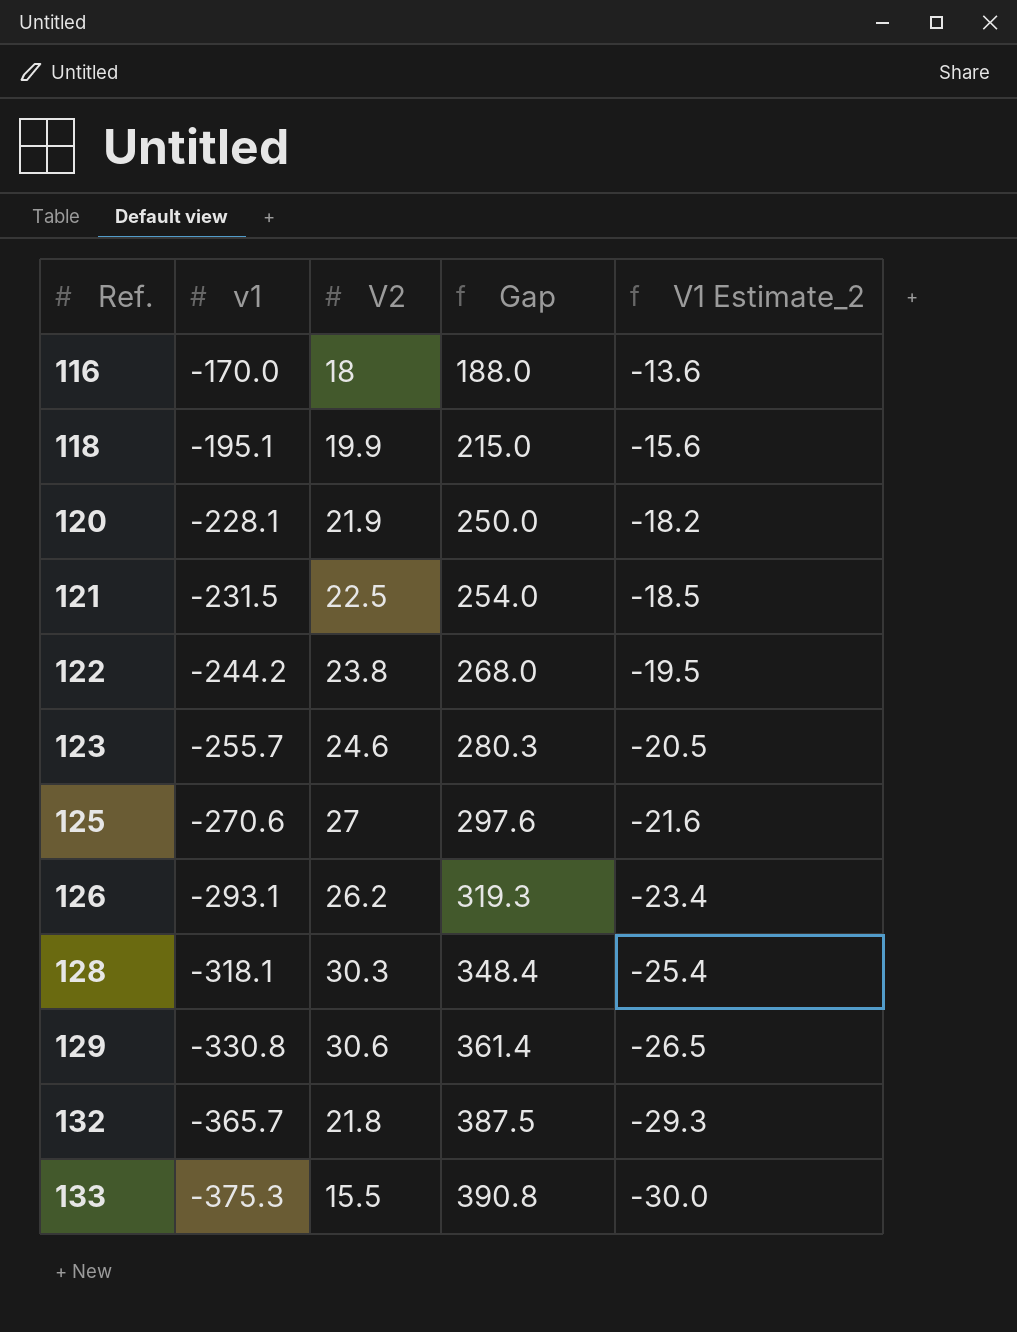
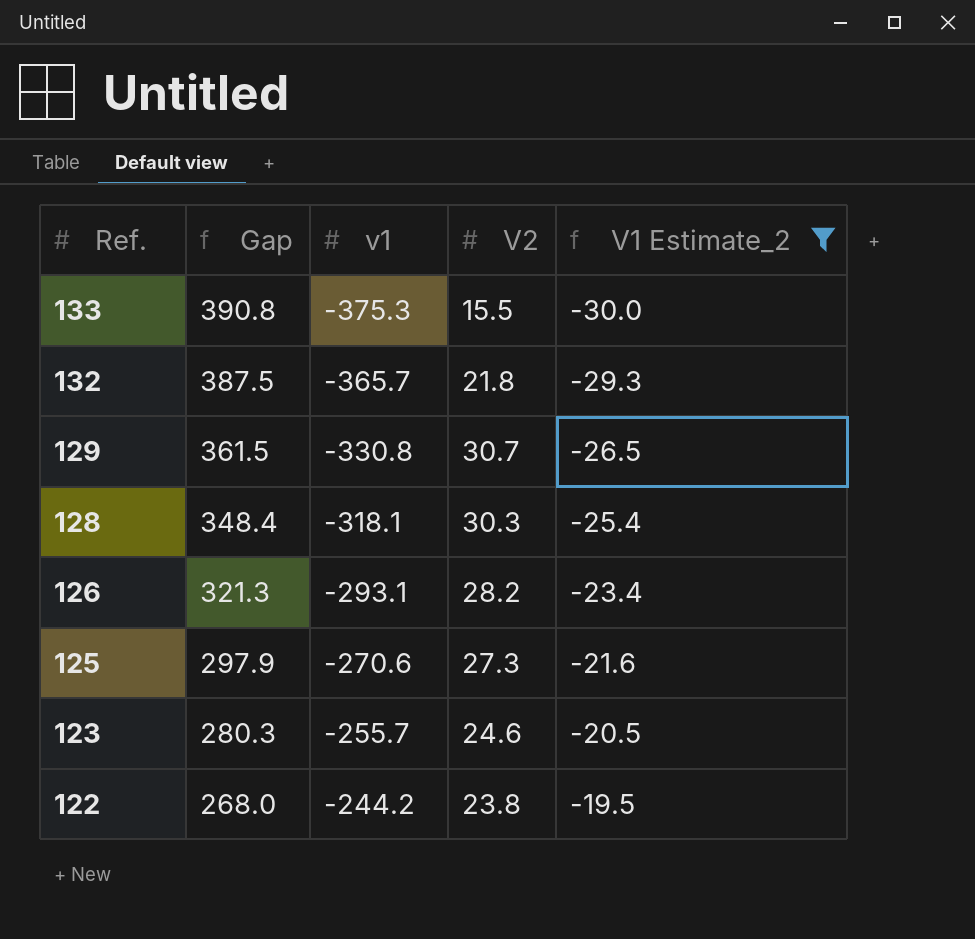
filter: none -> V1 Estimate_2 <= -19.5
row order: Ref. ascending -> Ref. descending
column Gap | position: 4 -> 2
129 | Gap: 361.4 -> 361.5
129 | V2: 30.6 -> 30.7
126 | Gap: 319.3 -> 321.3
126 | V2: 26.2 -> 28.2
125 | Gap: 297.6 -> 297.9
125 | V2: 27 -> 27.3

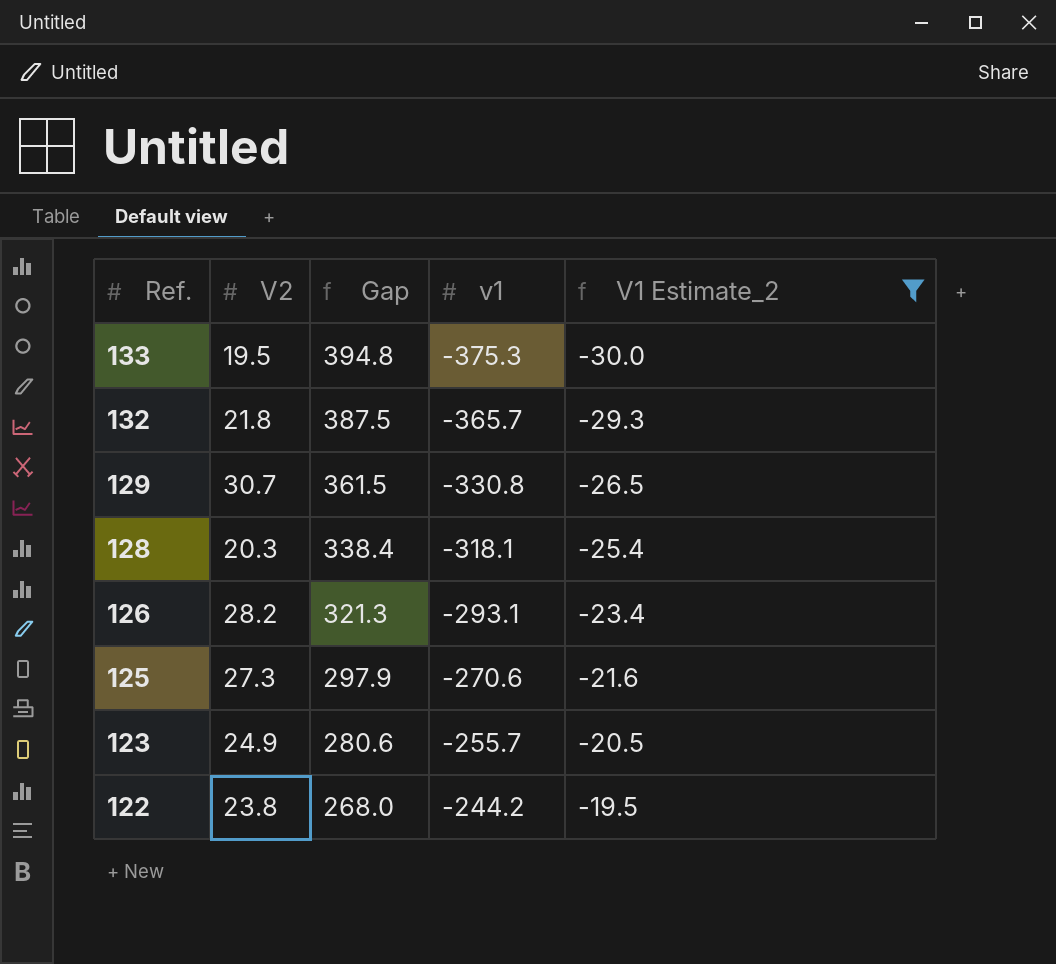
column V2 | position: 4 -> 2
133 | V2: 15.5 -> 19.5
133 | Gap: 390.8 -> 394.8
128 | V2: 30.3 -> 20.3
128 | Gap: 348.4 -> 338.4
123 | V2: 24.6 -> 24.9
123 | Gap: 280.3 -> 280.6

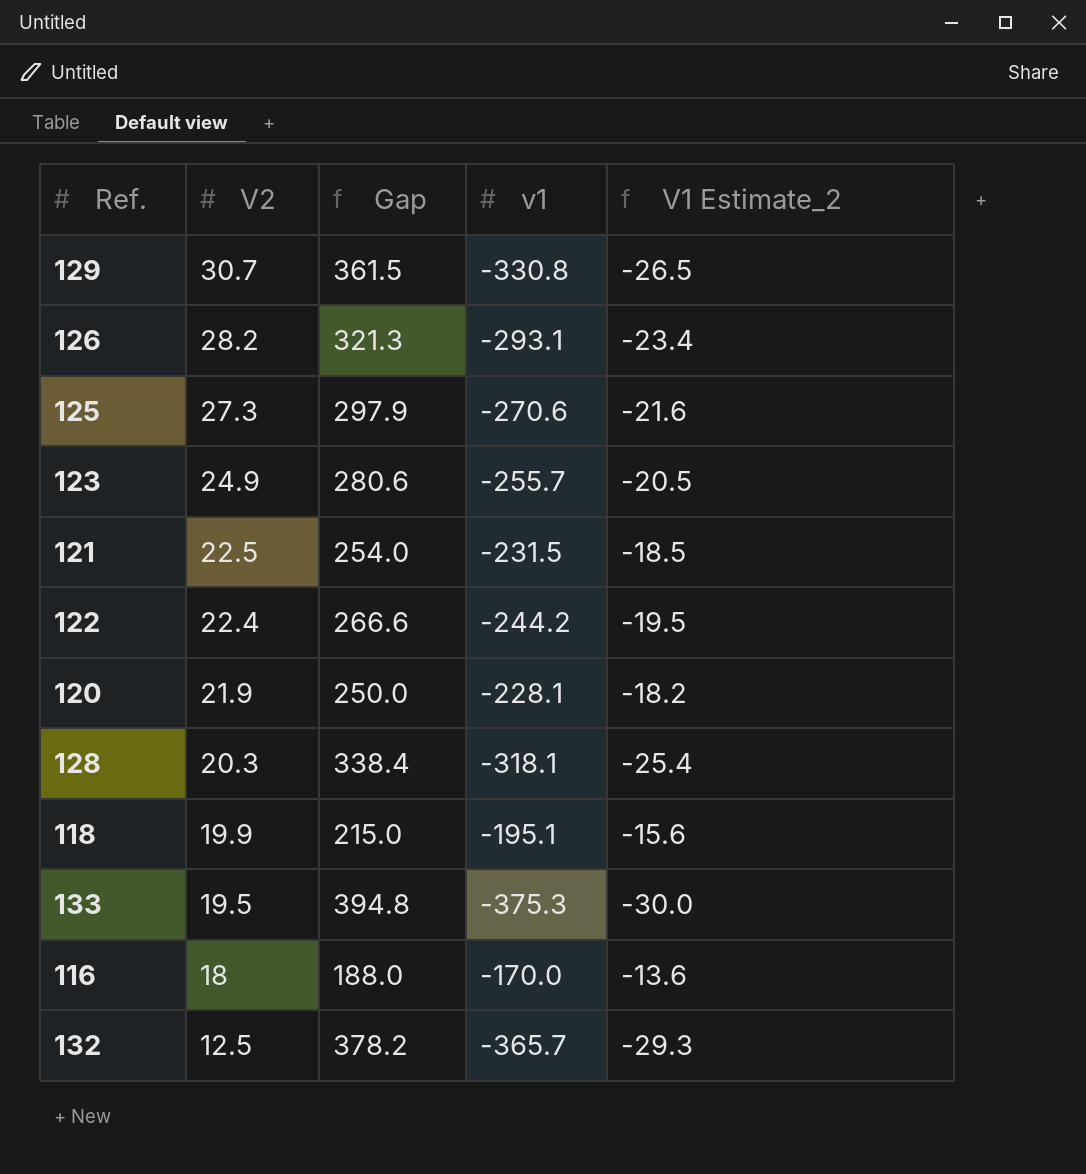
filter: V1 Estimate_2 <= -19.5 -> none
row order: Ref. descending -> V2 descending
122 | V2: 23.8 -> 22.4
122 | Gap: 268.0 -> 266.6
132 | V2: 21.8 -> 12.5
132 | Gap: 387.5 -> 378.2

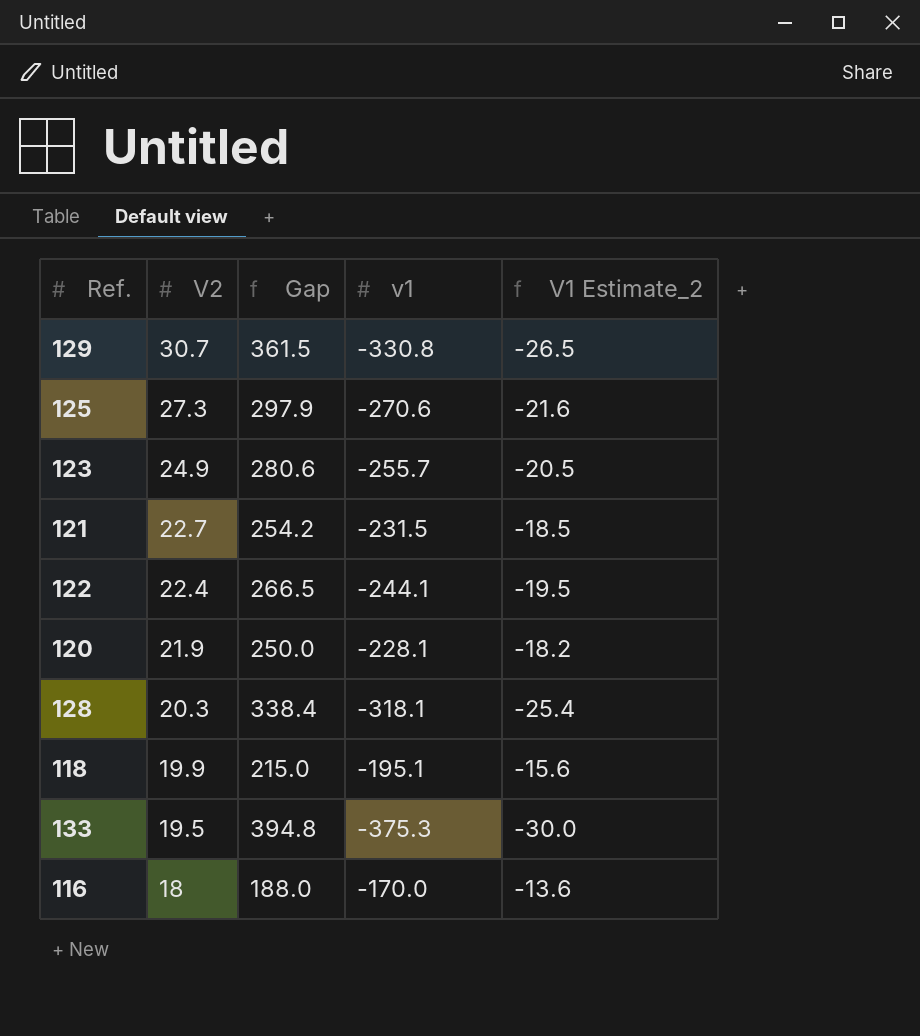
row 126: 28.2 | 321.3 | -293.1 | -23.4 -> none
row 132: 12.5 | 378.2 | -365.7 | -29.3 -> none
121 | V2: 22.5 -> 22.7
121 | Gap: 254.0 -> 254.2
122 | Gap: 266.6 -> 266.5
122 | v1: -244.2 -> -244.1

